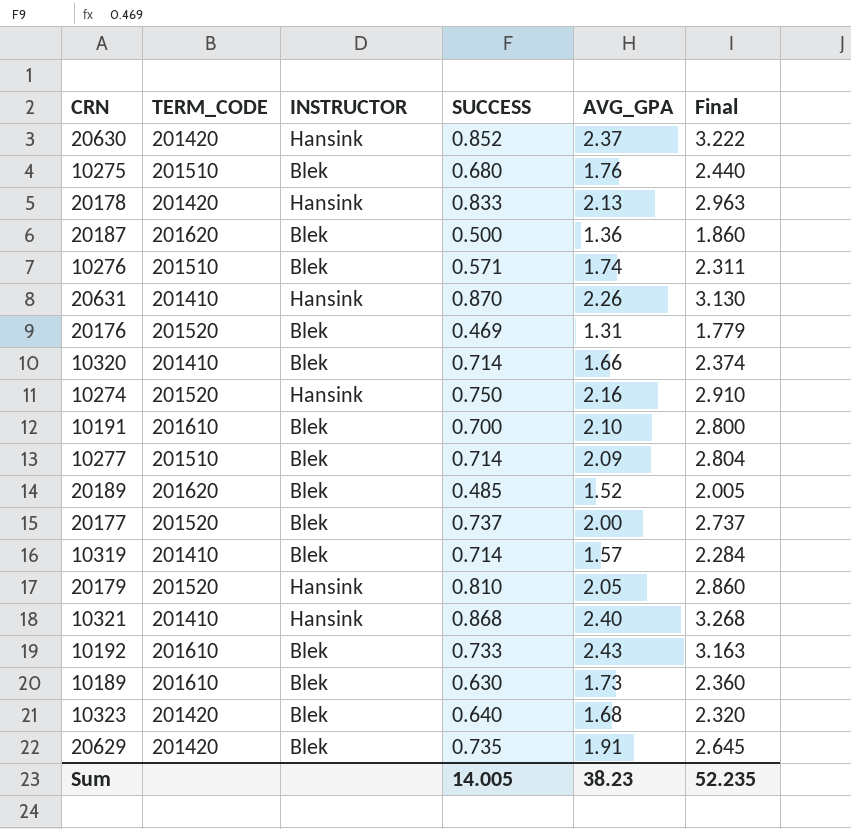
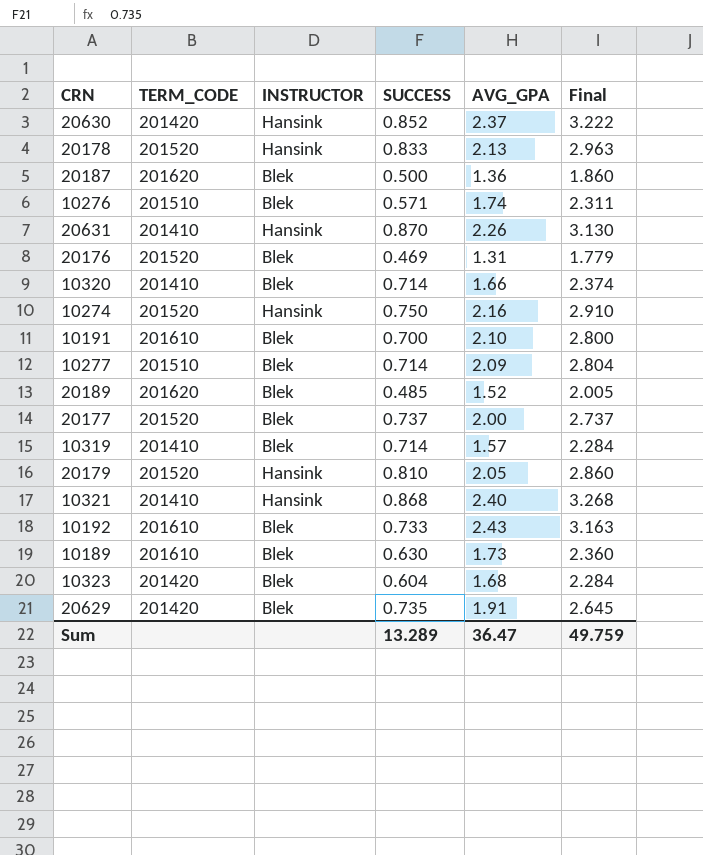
row 10275: 201510 | Blek | 0.680 | 1.76 | 2.440 -> none
20178 | TERM_CODE: 201420 -> 201520
10323 | SUCCESS: 0.640 -> 0.604
10323 | Final: 2.320 -> 2.284
Sum | SUCCESS: 14.005 -> 13.289
Sum | AVG_GPA: 38.23 -> 36.47
Sum | Final: 52.235 -> 49.759

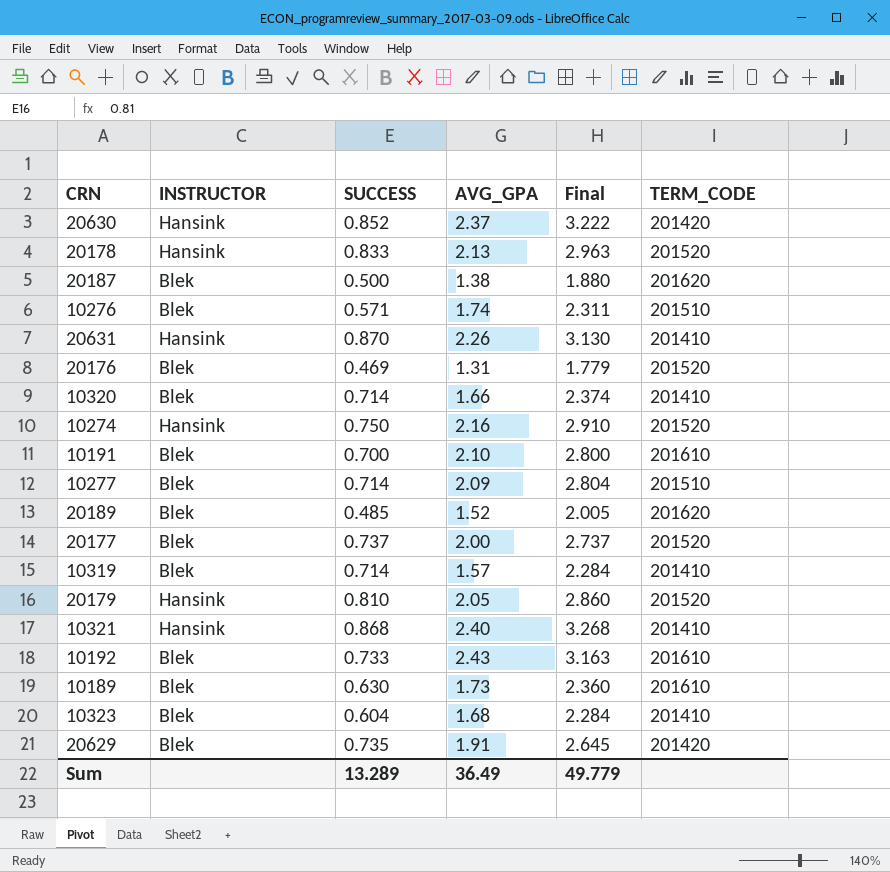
column TERM_CODE | position: 2 -> 6
20187 | AVG_GPA: 1.36 -> 1.38
20187 | Final: 1.860 -> 1.880
10323 | TERM_CODE: 201420 -> 201410
Sum | AVG_GPA: 36.47 -> 36.49
Sum | Final: 49.759 -> 49.779

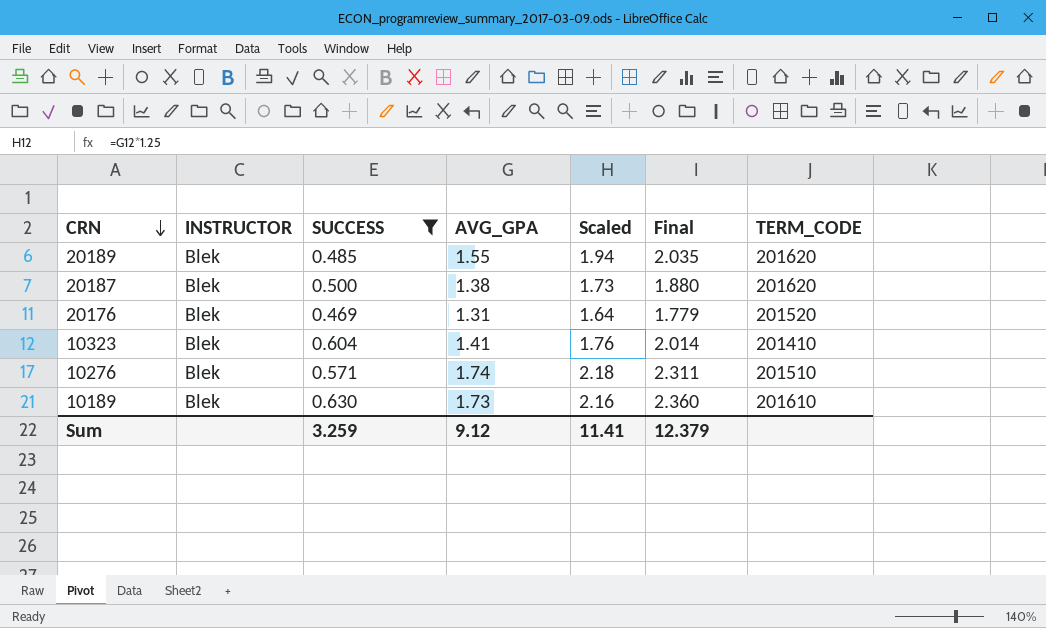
filter: none -> SUCCESS <= 0.630
row order: none -> CRN descending
column Scaled | formula: none -> [AVG_GPA] * 1.25
20189 | AVG_GPA: 1.52 -> 1.55
20189 | Final: 2.005 -> 2.035
10323 | AVG_GPA: 1.68 -> 1.41
10323 | Final: 2.284 -> 2.014
Sum | SUCCESS: 13.289 -> 3.259
Sum | AVG_GPA: 36.49 -> 9.12
Sum | Final: 49.779 -> 12.379

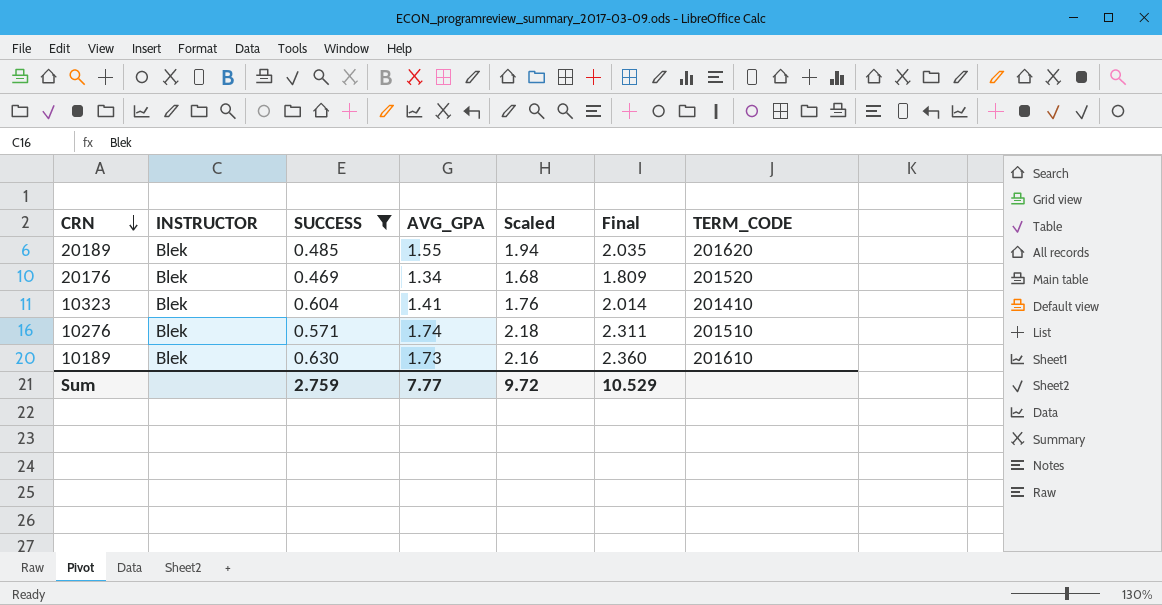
row 20187: Blek | 0.500 | 1.38 | 1.73 | 1.880 | 201620 -> none
20176 | AVG_GPA: 1.31 -> 1.34
20176 | Scaled: 1.64 -> 1.68
20176 | Final: 1.779 -> 1.809
Sum | SUCCESS: 3.259 -> 2.759
Sum | AVG_GPA: 9.12 -> 7.77
Sum | Scaled: 11.41 -> 9.72
Sum | Final: 12.379 -> 10.529

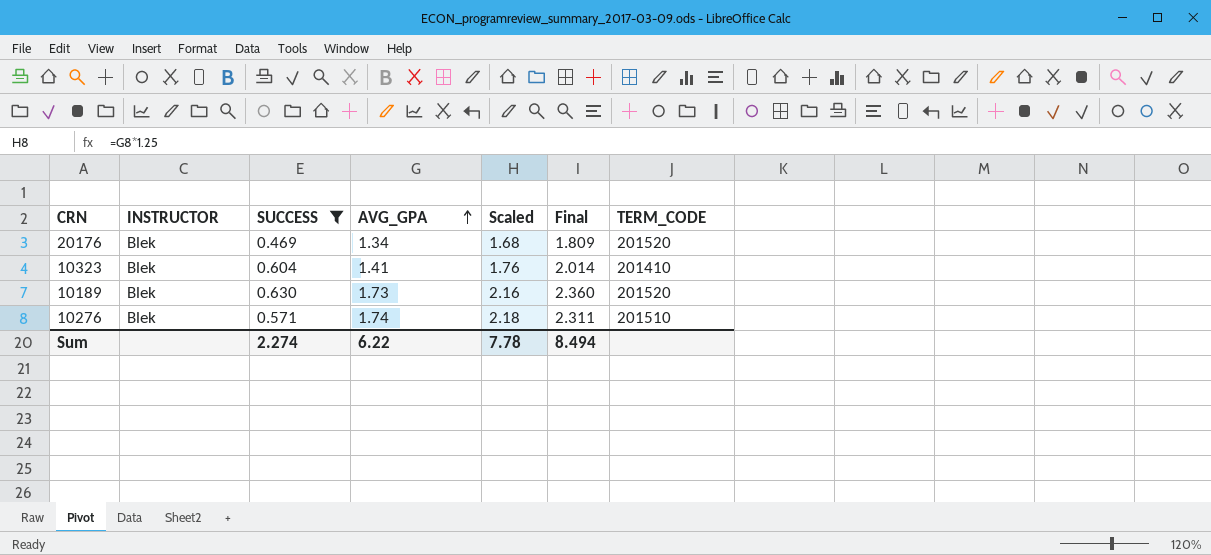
row order: CRN descending -> AVG_GPA ascending
row 20189: Blek | 0.485 | 1.55 | 1.94 | 2.035 | 201620 -> none
10189 | TERM_CODE: 201610 -> 201520
Sum | SUCCESS: 2.759 -> 2.274
Sum | AVG_GPA: 7.77 -> 6.22
Sum | Scaled: 9.72 -> 7.78
Sum | Final: 10.529 -> 8.494

